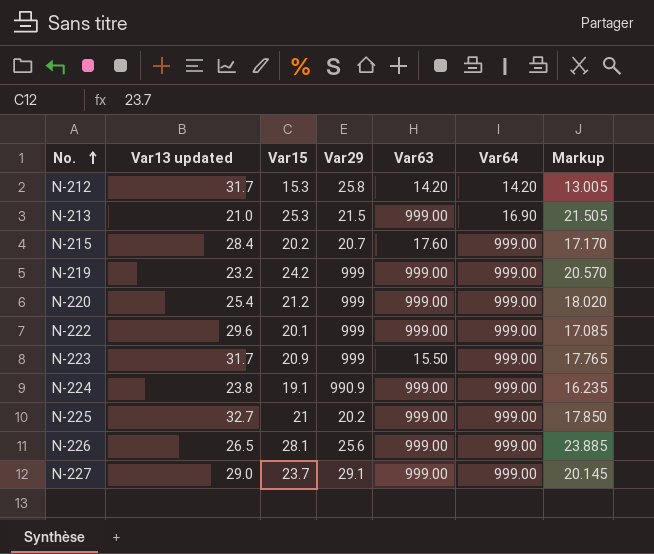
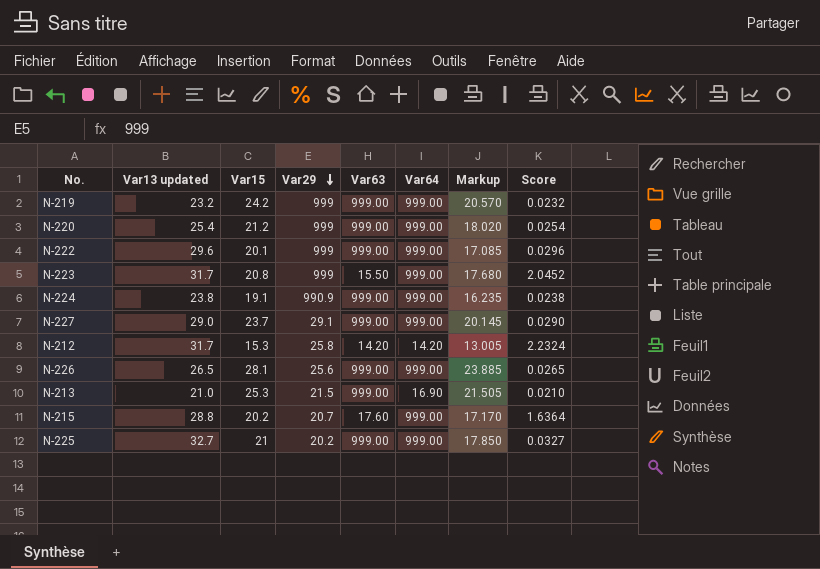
row order: No. ascending -> Var29 descending
column Score | formula: none -> [Var13 updated] / [Var63]
N-223 | Var15: 20.9 -> 20.8
N-223 | Markup: 17.765 -> 17.680
N-215 | Var13 updated: 28.4 -> 28.8

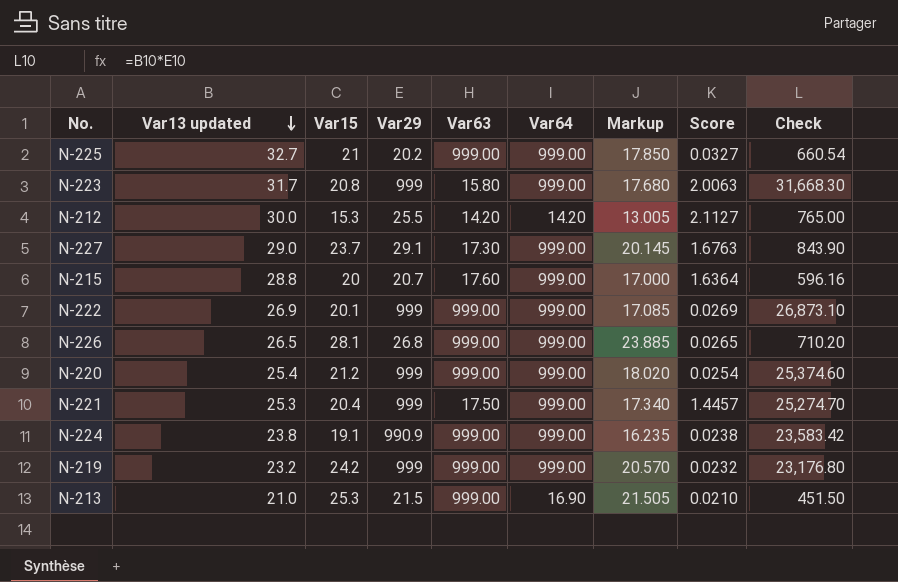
row order: Var29 descending -> Var13 updated descending
column Check | formula: none -> [Var13 updated] * [Var29]
N-223 | Var63: 15.50 -> 15.80
N-223 | Score: 2.0452 -> 2.0063
N-212 | Var13 updated: 31.7 -> 30.0
N-212 | Var29: 25.8 -> 25.5
N-212 | Score: 2.2324 -> 2.1127
N-227 | Var63: 999.00 -> 17.30
N-227 | Score: 0.0290 -> 1.6763
N-215 | Var15: 20.2 -> 20
N-215 | Markup: 17.170 -> 17.000
N-222 | Var13 updated: 29.6 -> 26.9
N-222 | Score: 0.0296 -> 0.0269
N-226 | Var29: 25.6 -> 26.8
row N-221: none -> 25.3 | 20.4 | 999 | 17.50 | 999.00 | 17.340 | 1.4457 | 25,274.70

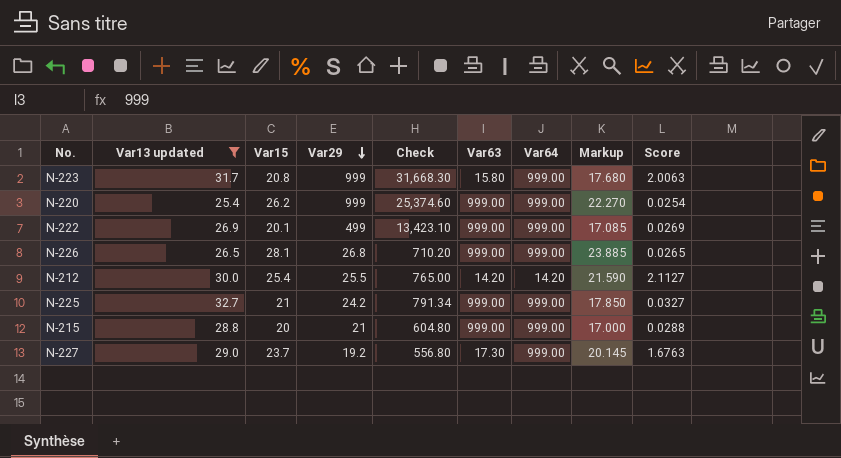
filter: none -> Var13 updated >= 25.4
row order: Var13 updated descending -> Var29 descending
column Check | position: 9 -> 5
N-220 | Var15: 21.2 -> 26.2
N-220 | Markup: 18.020 -> 22.270
N-222 | Var29: 999 -> 499
N-222 | Check: 26,873.10 -> 13,423.10
N-212 | Var15: 15.3 -> 25.4
N-212 | Markup: 13.005 -> 21.590
N-225 | Var29: 20.2 -> 24.2
N-225 | Check: 660.54 -> 791.34
N-215 | Var29: 20.7 -> 21
N-215 | Check: 596.16 -> 604.80
N-215 | Var63: 17.60 -> 999.00
N-215 | Score: 1.6364 -> 0.0288
N-227 | Var29: 29.1 -> 19.2
N-227 | Check: 843.90 -> 556.80

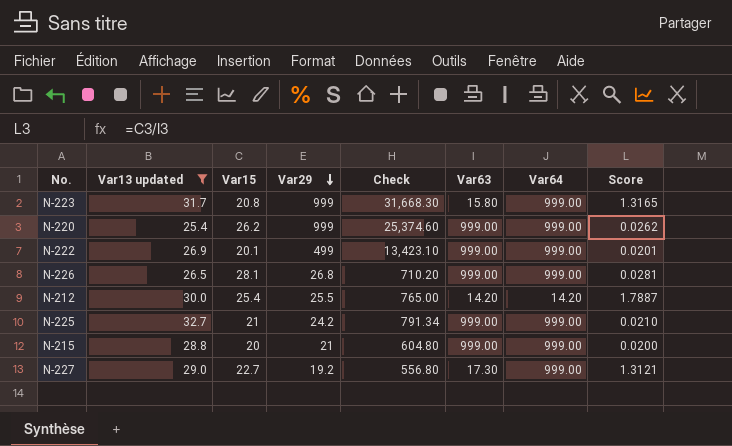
column Markup | formula: [Var15] * 0.85 -> none
column Score | formula: [Var13 updated] / [Var63] -> [Var15] / [Var63]
N-227 | Var15: 23.7 -> 22.7

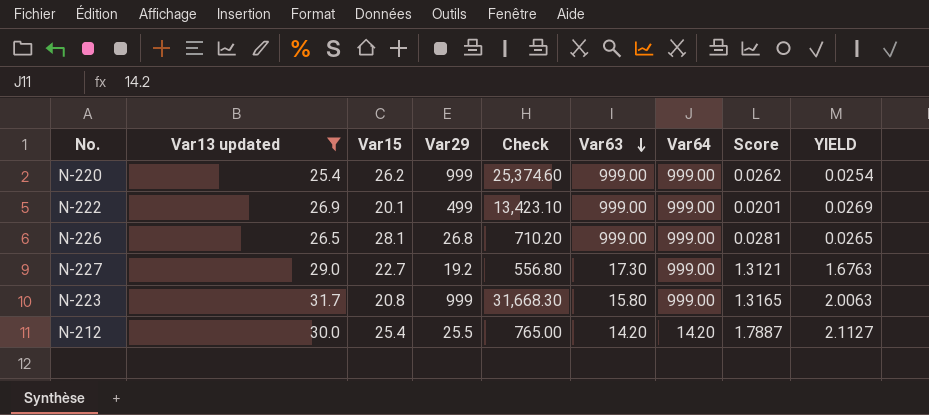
row order: Var29 descending -> Var63 descending
column YIELD | formula: none -> [Var13 updated] / [Var63]
row N-225: 32.7 | 21 | 24.2 | 791.34 | 999.00 | 999.00 | 0.0210 -> none
row N-215: 28.8 | 20 | 21 | 604.80 | 999.00 | 999.00 | 0.0200 -> none

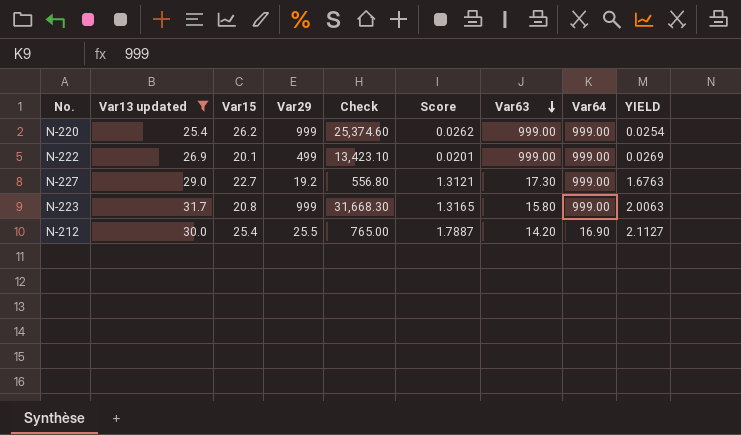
column Score | position: 8 -> 6
row N-226: 26.5 | 28.1 | 26.8 | 710.20 | 999.00 | 999.00 | 0.0281 | 0.0265 -> none
N-212 | Var64: 14.20 -> 16.90

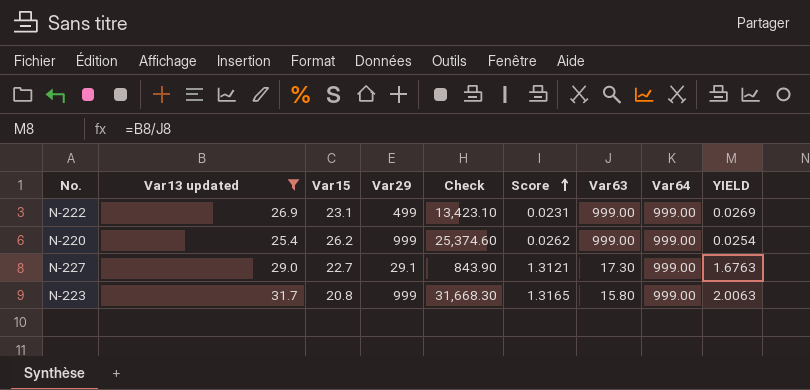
row order: Var63 descending -> Score ascending
row N-212: 30.0 | 25.4 | 25.5 | 765.00 | 1.7887 | 14.20 | 16.90 | 2.1127 -> none
N-222 | Var15: 20.1 -> 23.1
N-222 | Score: 0.0201 -> 0.0231
N-227 | Var29: 19.2 -> 29.1
N-227 | Check: 556.80 -> 843.90

